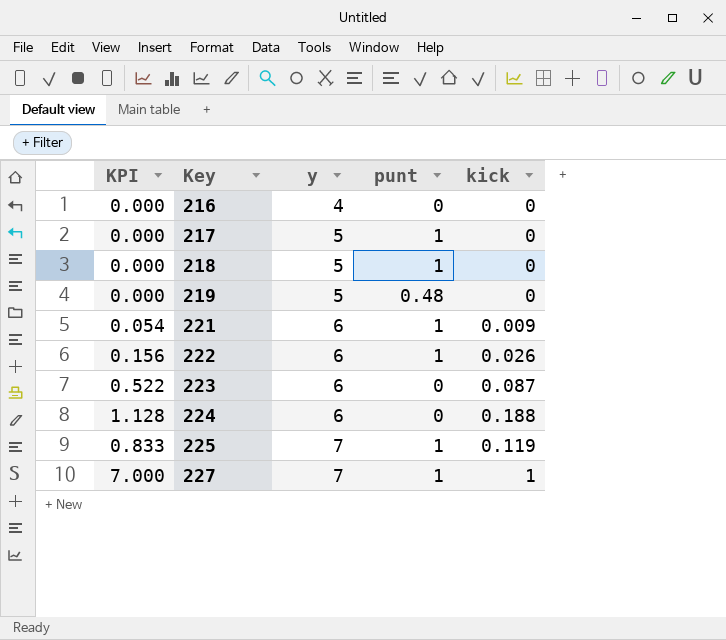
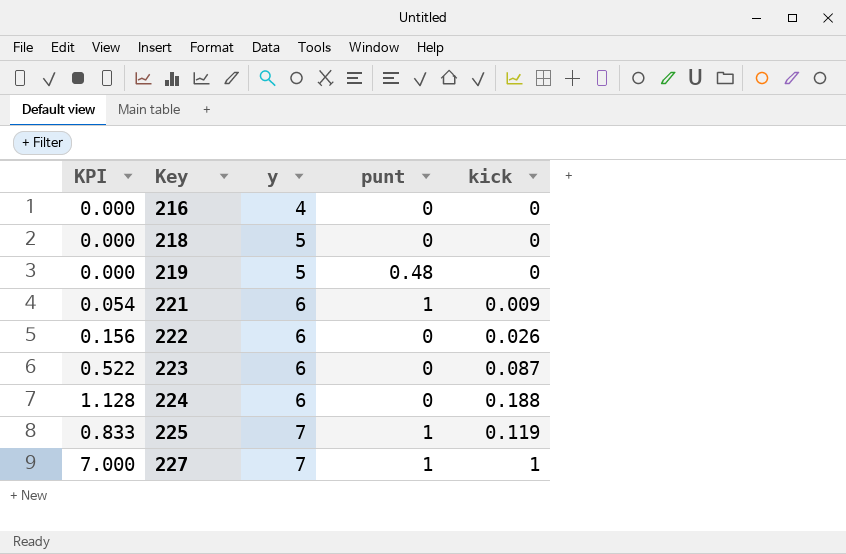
row 217: 0.000 | 5 | 1 | 0 -> none
218 | punt: 1 -> 0
222 | punt: 1 -> 0

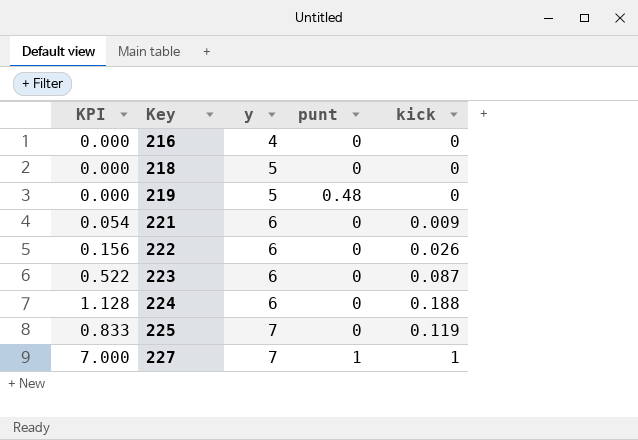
221 | punt: 1 -> 0
225 | punt: 1 -> 0

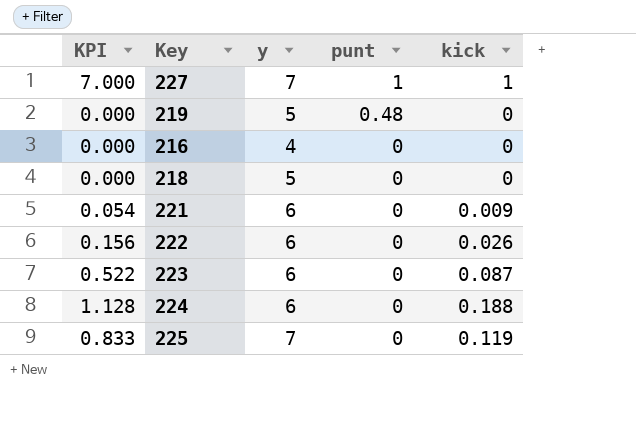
row order: Key ascending -> punt descending

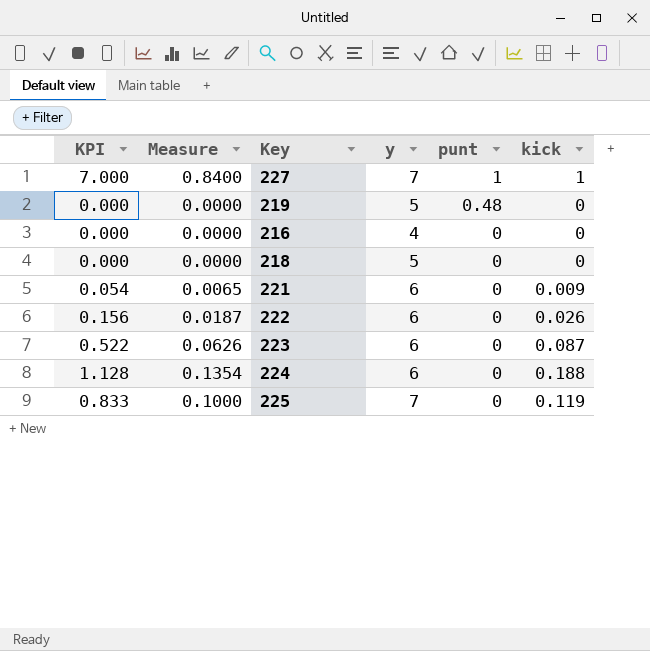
column Measure | formula: none -> [KPI] * 0.12

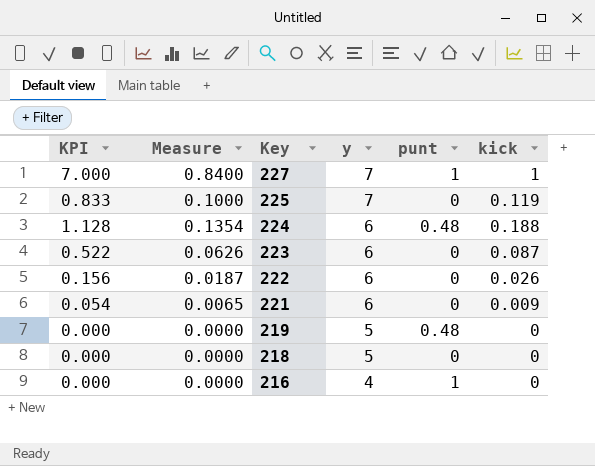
row order: punt descending -> Key descending
224 | punt: 0 -> 0.48
216 | punt: 0 -> 1

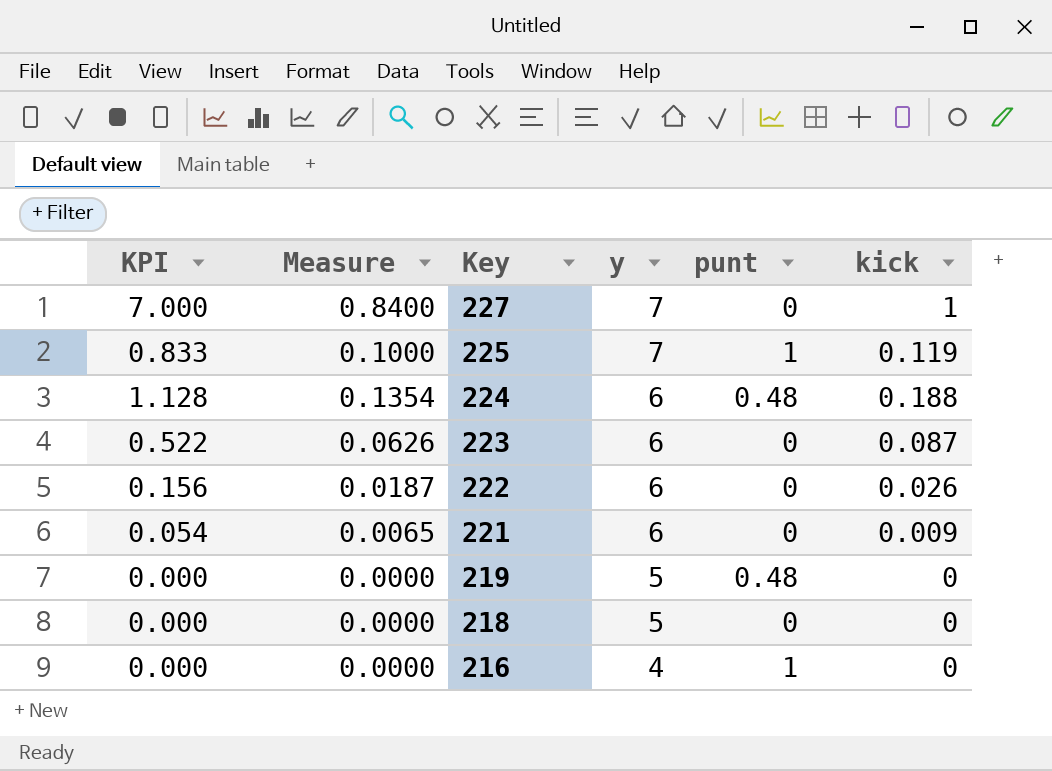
227 | punt: 1 -> 0
225 | punt: 0 -> 1

